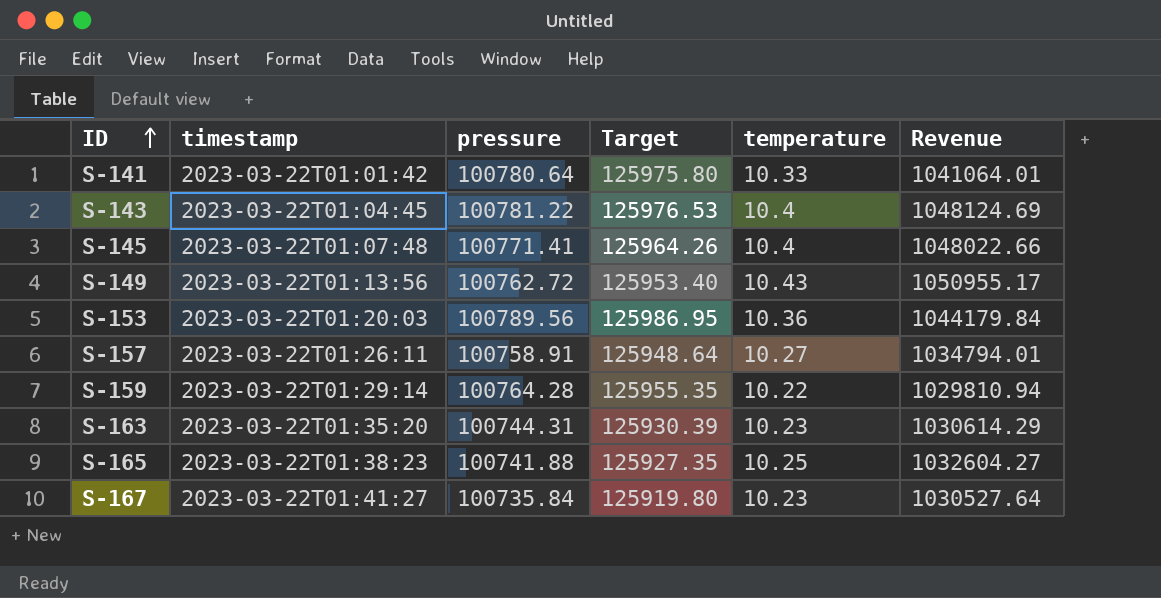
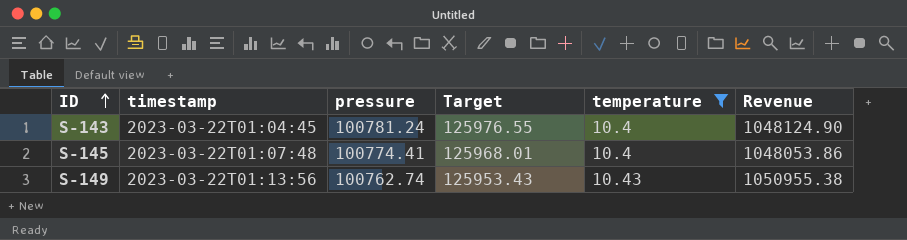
filter: none -> temperature >= 10.4
S-143 | pressure: 100781.22 -> 100781.24
S-143 | Target: 125976.53 -> 125976.55
S-143 | Revenue: 1048124.69 -> 1048124.90
S-145 | pressure: 100771.41 -> 100774.41
S-145 | Target: 125964.26 -> 125968.01
S-145 | Revenue: 1048022.66 -> 1048053.86
S-149 | pressure: 100762.72 -> 100762.74
S-149 | Target: 125953.40 -> 125953.43
S-149 | Revenue: 1050955.17 -> 1050955.38

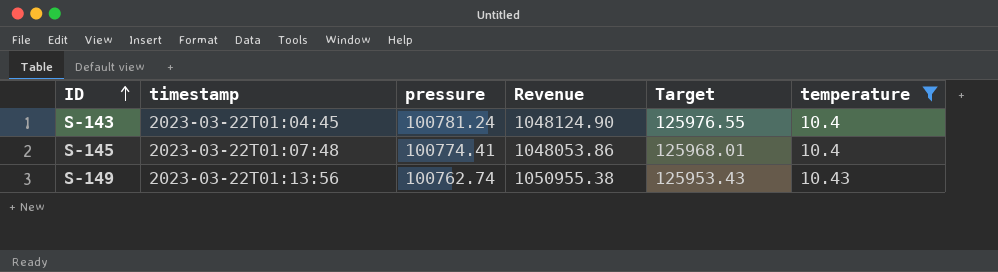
column Revenue | position: 6 -> 4

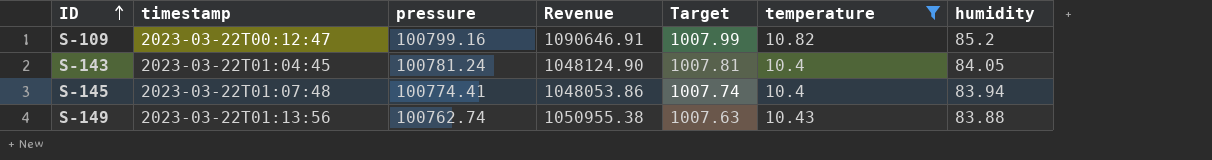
column Target | formula: [pressure] * 1.25 -> [pressure] * 0.01
column humidity | position: none -> 7
row S-109: none -> 2023-03-22T00:12:47 | 100799.16 | 1090646.91 | 1007.99 | 10.82 | 85.2

